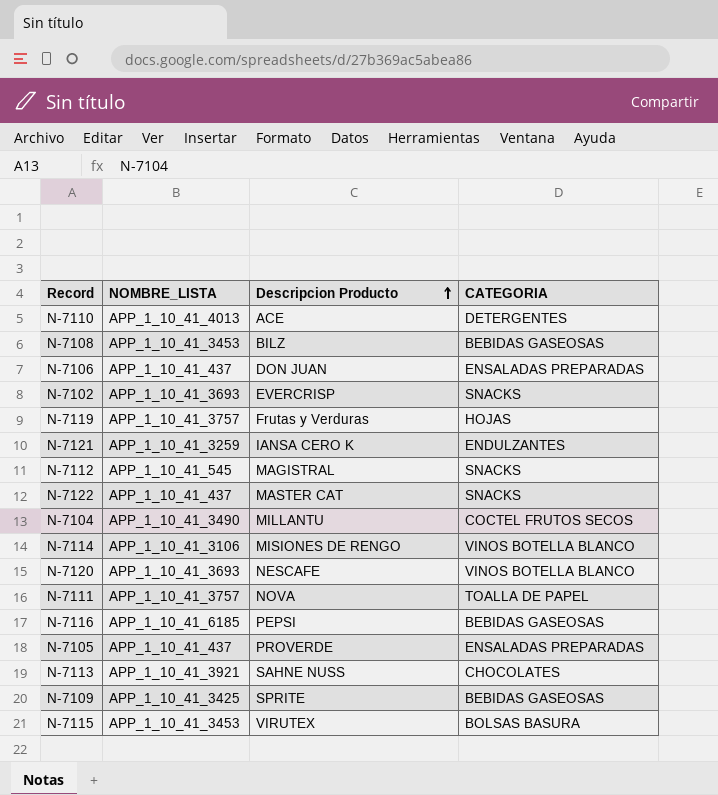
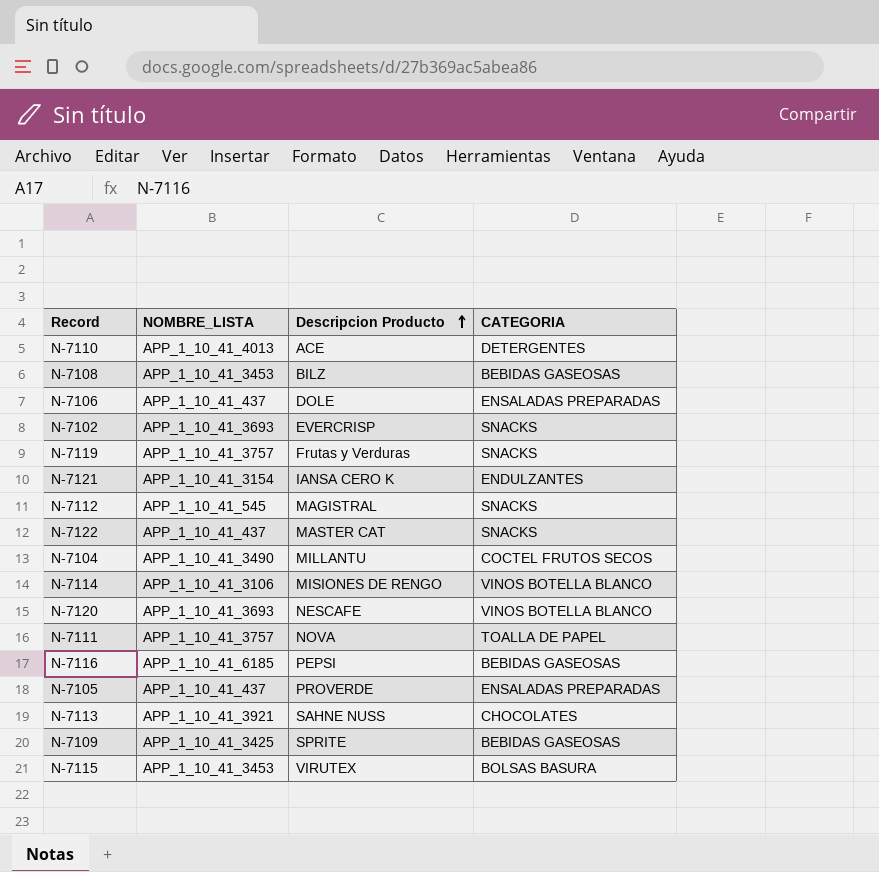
N-7106 | Descripcion Producto: DON JUAN -> DOLE
N-7119 | CATEGORIA: HOJAS -> SNACKS
N-7121 | NOMBRE_LISTA: APP_1_10_41_3259 -> APP_1_10_41_3154

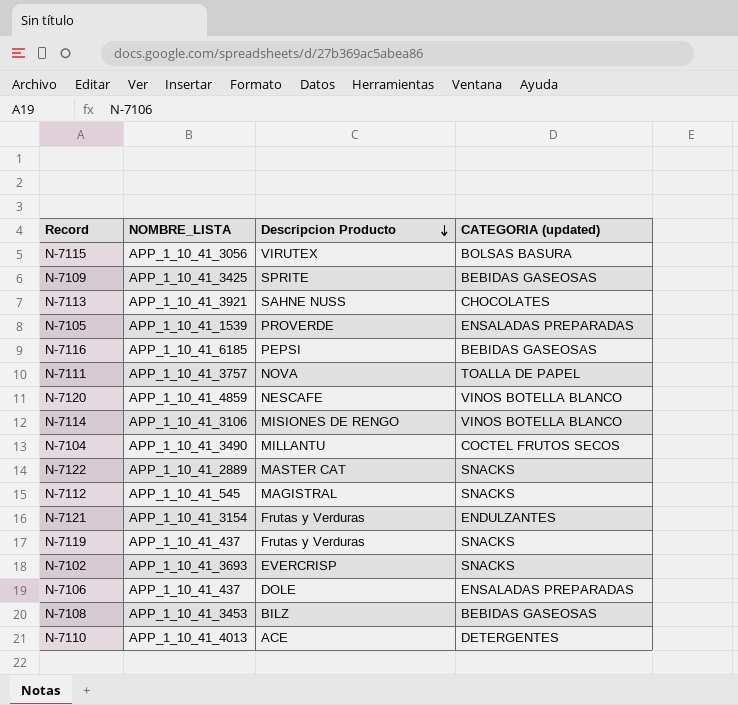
row order: Descripcion Producto ascending -> Descripcion Producto descending
column name: CATEGORIA -> CATEGORIA (updated)
N-7115 | NOMBRE_LISTA: APP_1_10_41_3453 -> APP_1_10_41_3056
N-7105 | NOMBRE_LISTA: APP_1_10_41_437 -> APP_1_10_41_1539
N-7120 | NOMBRE_LISTA: APP_1_10_41_3693 -> APP_1_10_41_4859
N-7122 | NOMBRE_LISTA: APP_1_10_41_437 -> APP_1_10_41_2889
N-7121 | Descripcion Producto: IANSA CERO K -> Frutas y Verduras
N-7119 | NOMBRE_LISTA: APP_1_10_41_3757 -> APP_1_10_41_437

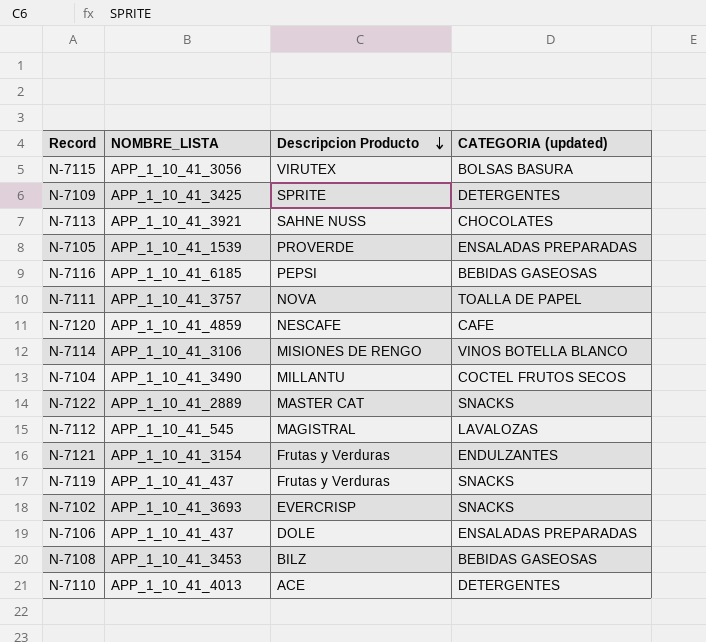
N-7109 | CATEGORIA (updated): BEBIDAS GASEOSAS -> DETERGENTES
N-7120 | CATEGORIA (updated): VINOS BOTELLA BLANCO -> CAFE
N-7112 | CATEGORIA (updated): SNACKS -> LAVALOZAS

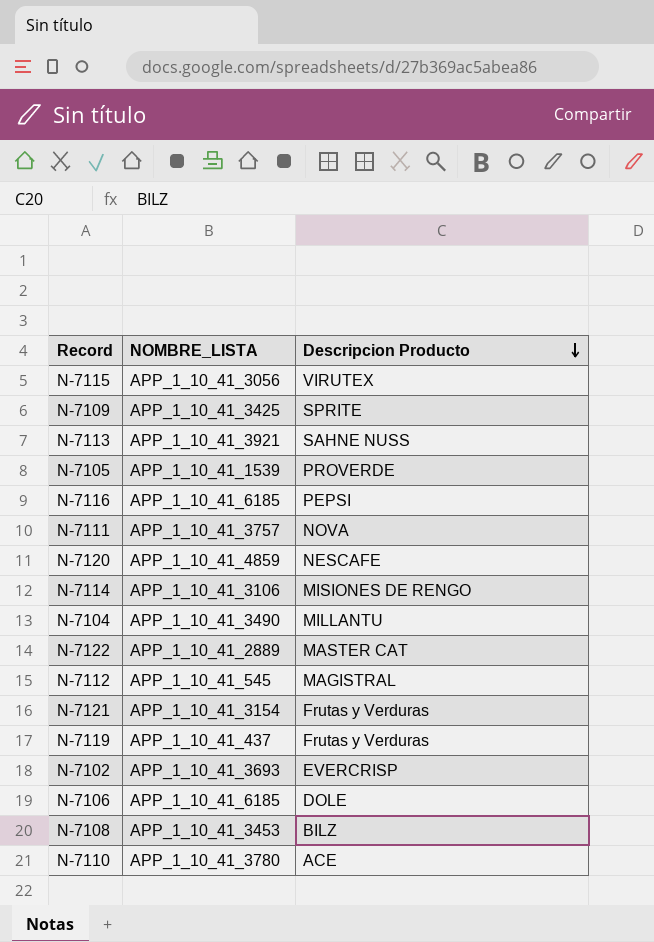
column CATEGORIA (updated) | position: 4 -> none
N-7106 | NOMBRE_LISTA: APP_1_10_41_437 -> APP_1_10_41_6185
N-7110 | NOMBRE_LISTA: APP_1_10_41_4013 -> APP_1_10_41_3780

